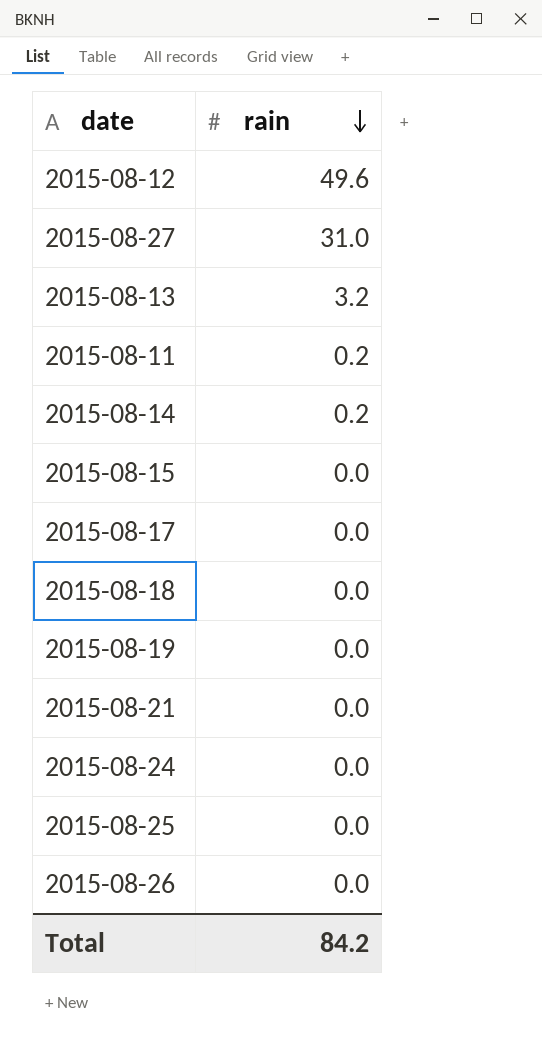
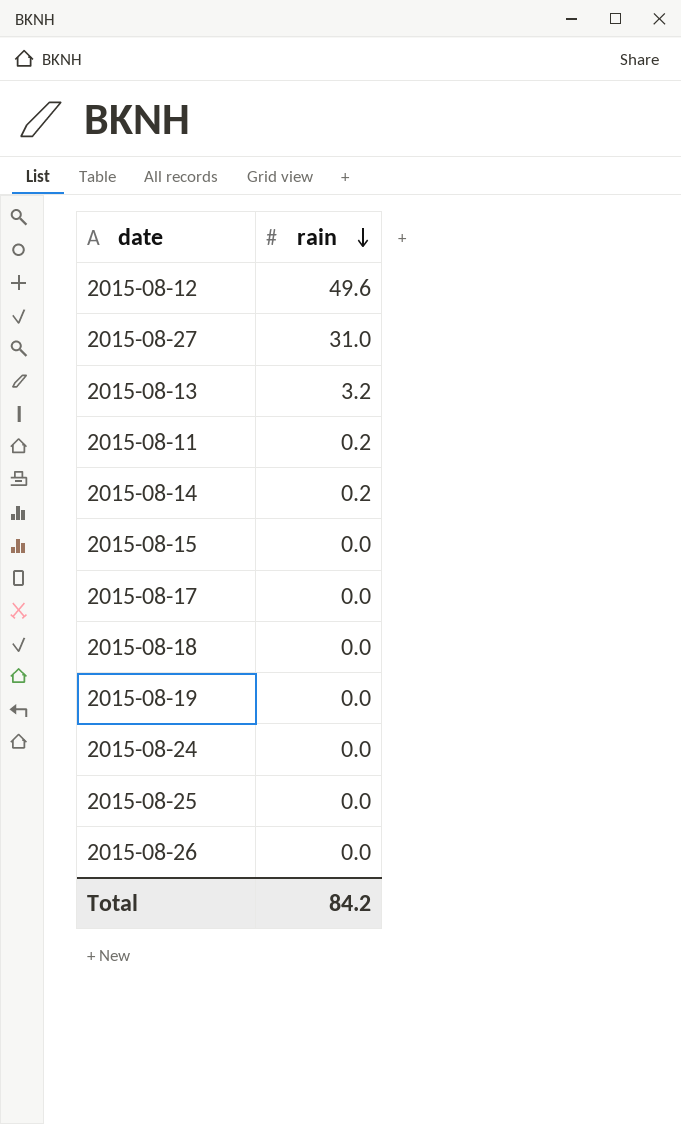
row 2015-08-21: 0.0 -> none

